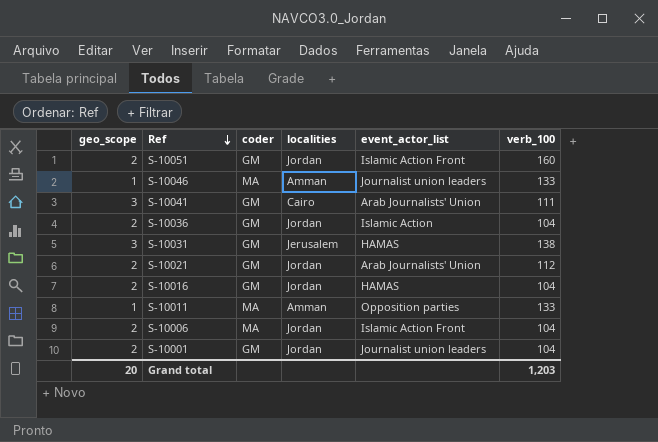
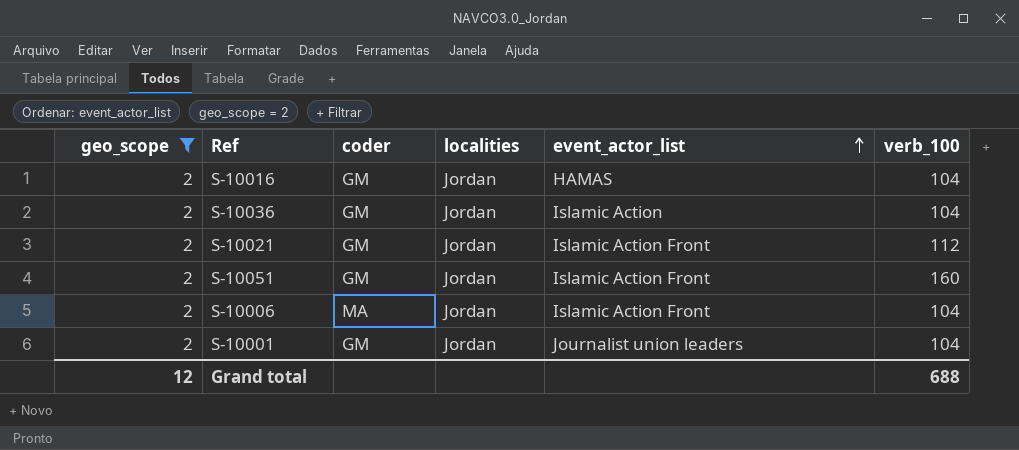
filter: none -> geo_scope = 2
row order: Ref descending -> event_actor_list ascending
S-10021 | event_actor_list: Arab Journalists' Union -> Islamic Action Front
Grand total | geo_scope: 20 -> 12
Grand total | verb_100: 1,203 -> 688

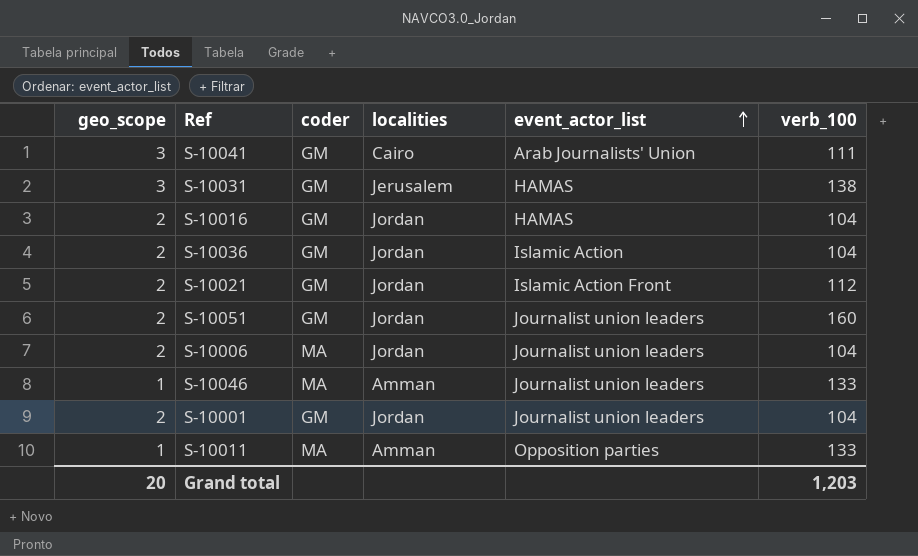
filter: geo_scope = 2 -> none
S-10051 | event_actor_list: Islamic Action Front -> Journalist union leaders
S-10006 | event_actor_list: Islamic Action Front -> Journalist union leaders
Grand total | geo_scope: 12 -> 20
Grand total | verb_100: 688 -> 1,203

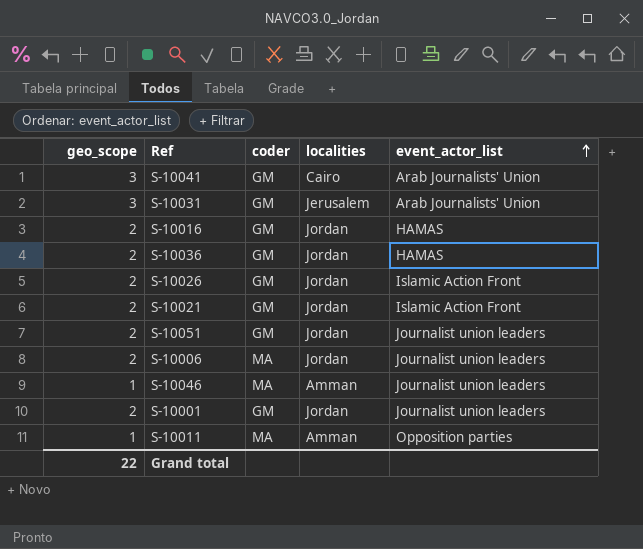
column verb_100 | position: 6 -> none
S-10031 | event_actor_list: HAMAS -> Arab Journalists' Union
S-10036 | event_actor_list: Islamic Action -> HAMAS
row S-10026: none -> 2 | GM | Jordan | Islamic Action Front
Grand total | geo_scope: 20 -> 22

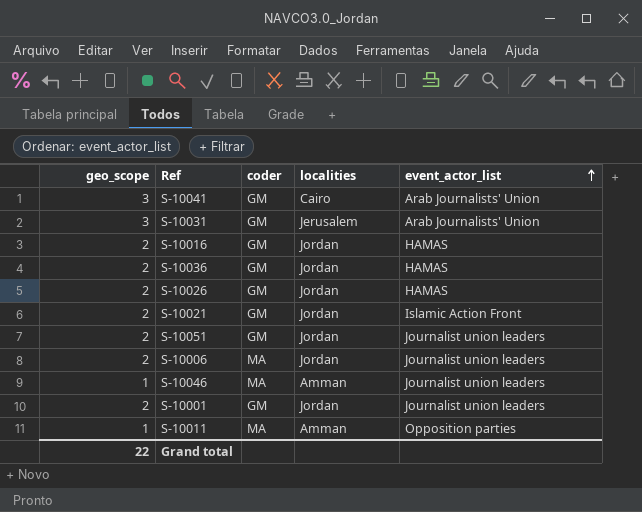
S-10026 | event_actor_list: Islamic Action Front -> HAMAS

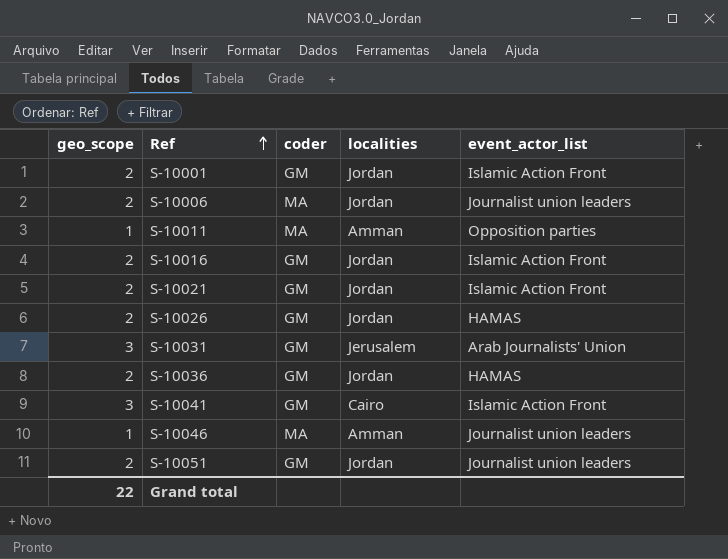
row order: event_actor_list ascending -> Ref ascending
S-10001 | event_actor_list: Journalist union leaders -> Islamic Action Front
S-10016 | event_actor_list: HAMAS -> Islamic Action Front
S-10041 | event_actor_list: Arab Journalists' Union -> Islamic Action Front

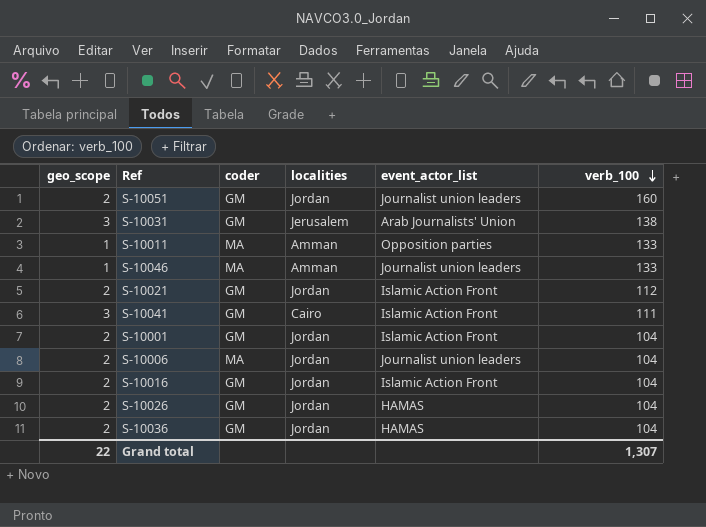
row order: Ref ascending -> verb_100 descending
column verb_100 | position: none -> 6

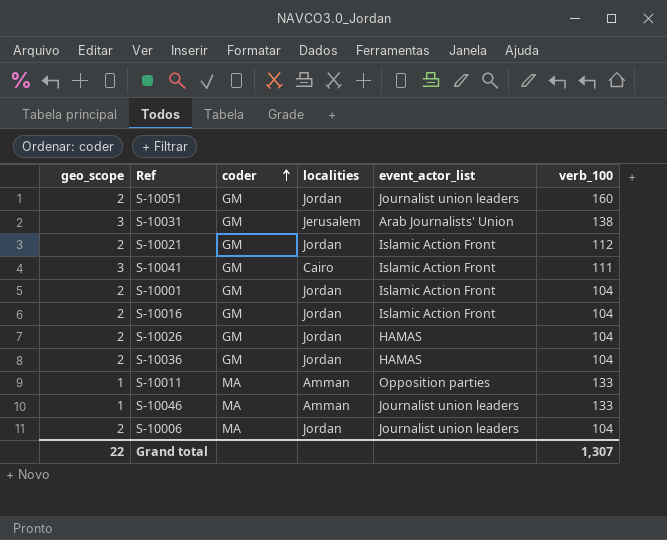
row order: verb_100 descending -> coder ascending

